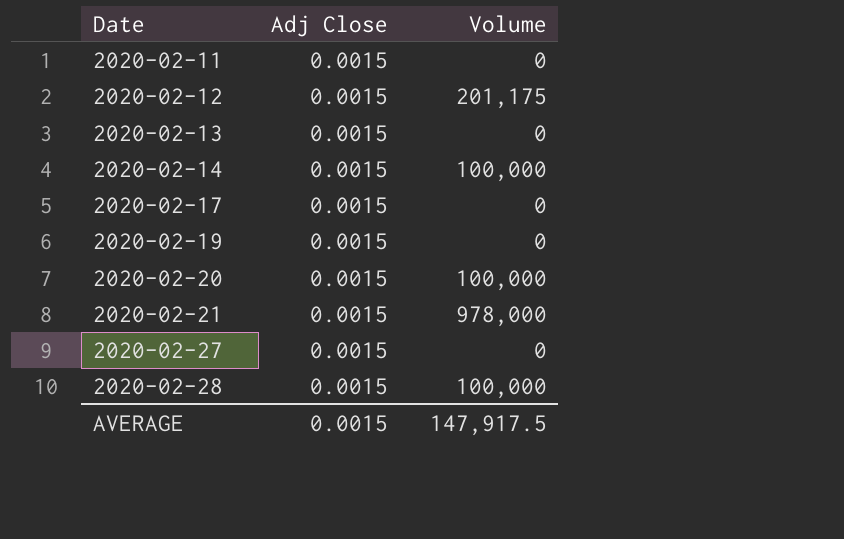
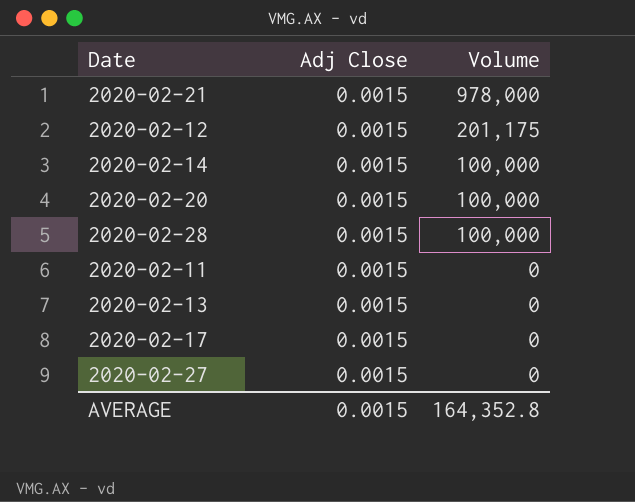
row order: Date ascending -> Volume descending
row 2020-02-19: 0.0015 | 0 -> none
AVERAGE | Volume: 147,917.5 -> 164,352.8

